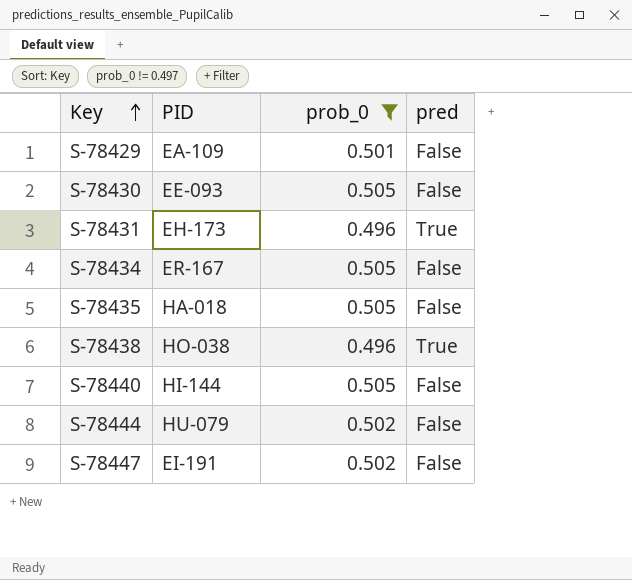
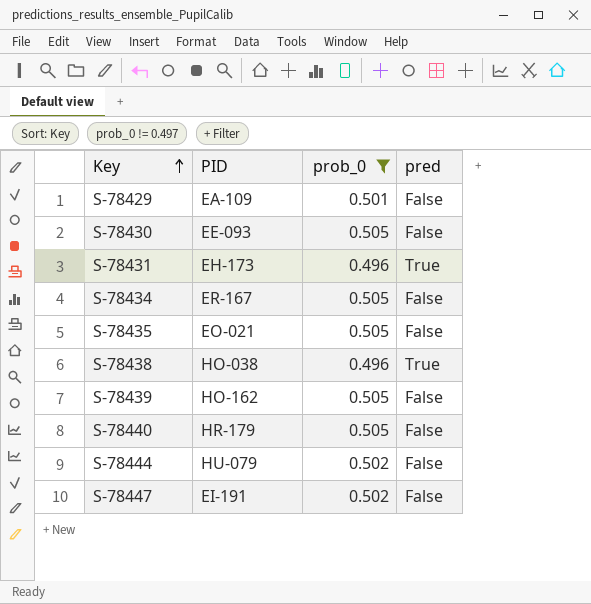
S-78435 | PID: HA-018 -> EO-021
row S-78439: none -> HO-162 | 0.505 | False
S-78440 | PID: HI-144 -> HR-179

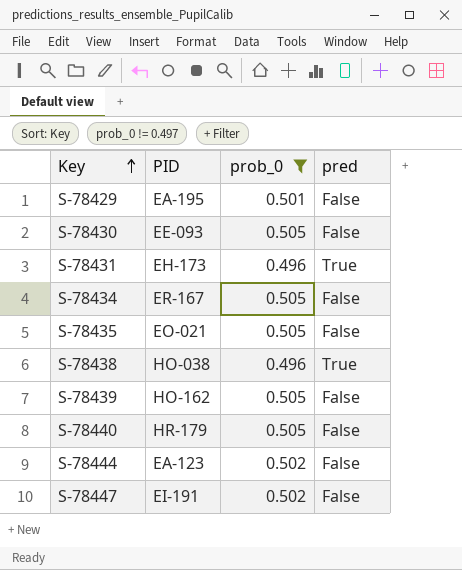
S-78429 | PID: EA-109 -> EA-195
S-78444 | PID: HU-079 -> EA-123

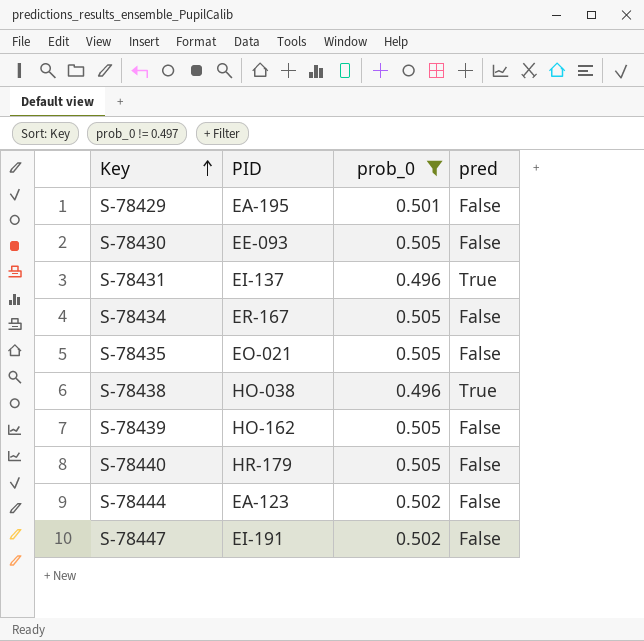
S-78431 | PID: EH-173 -> EI-137

